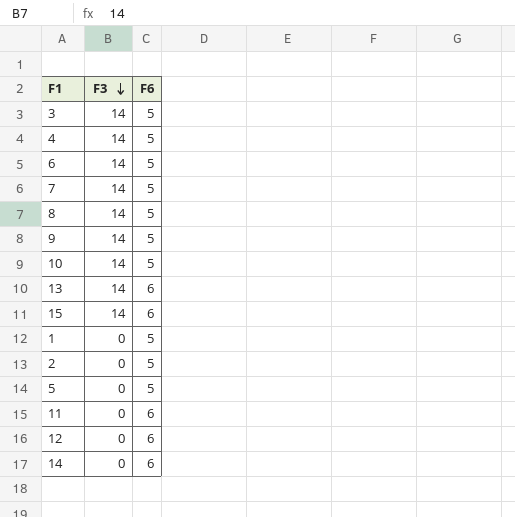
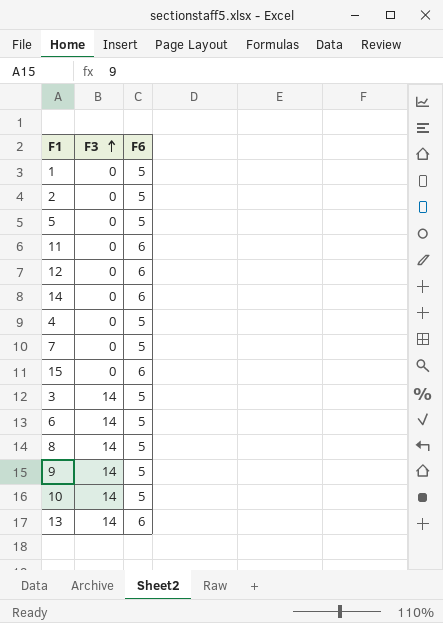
row order: F3 descending -> F3 ascending
4 | F3: 14 -> 0
7 | F3: 14 -> 0
15 | F3: 14 -> 0

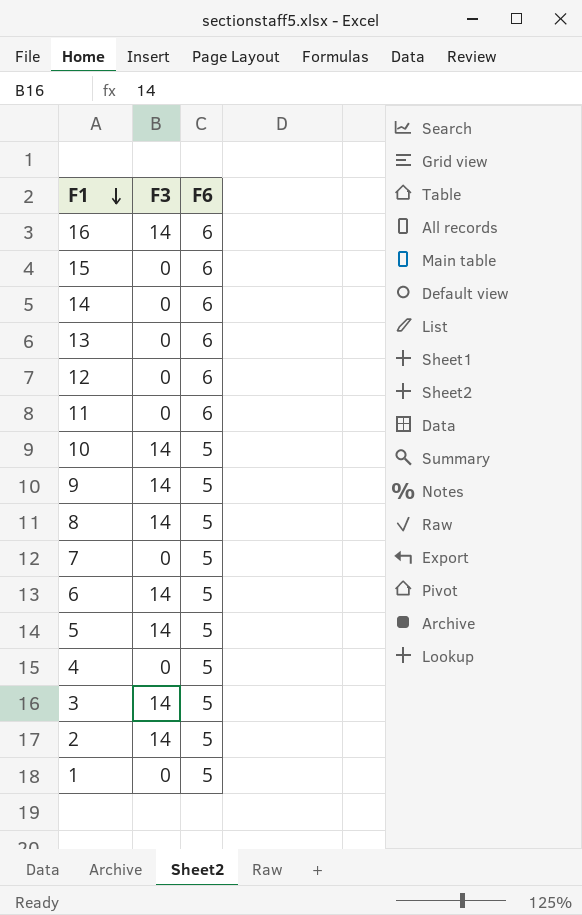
row order: F3 ascending -> F1 descending
row 16: none -> 14 | 6
13 | F3: 14 -> 0
5 | F3: 0 -> 14
2 | F3: 0 -> 14

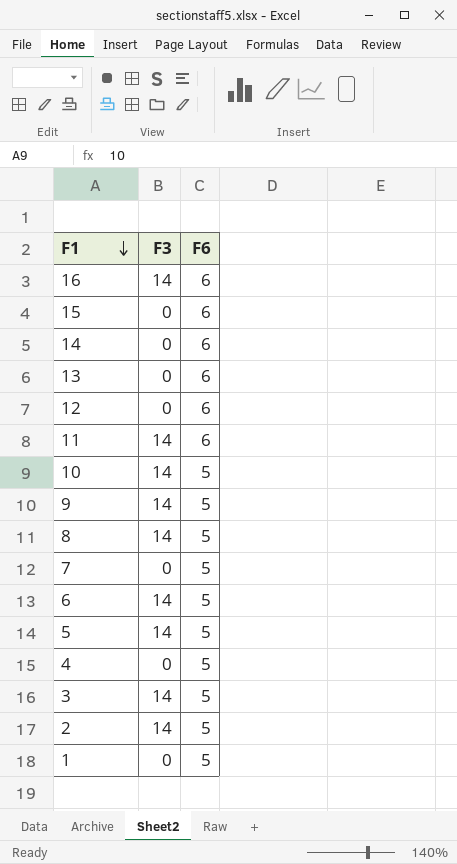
11 | F3: 0 -> 14

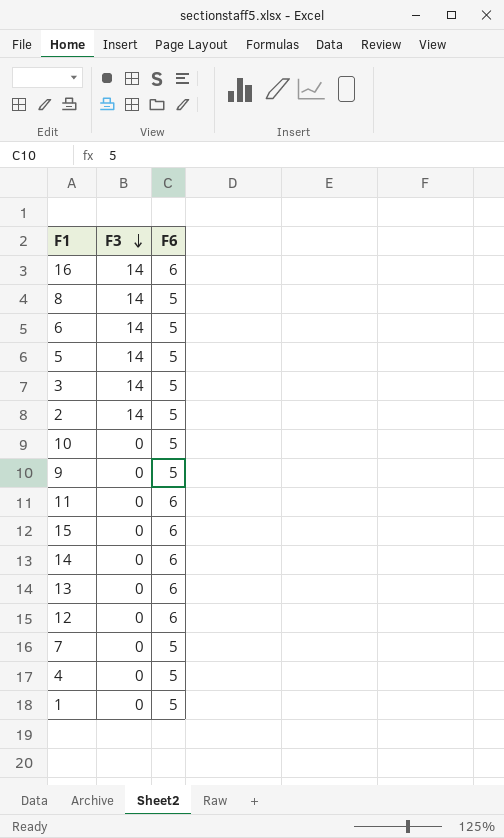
row order: F1 descending -> F3 descending
10 | F3: 14 -> 0
9 | F3: 14 -> 0
11 | F3: 14 -> 0

